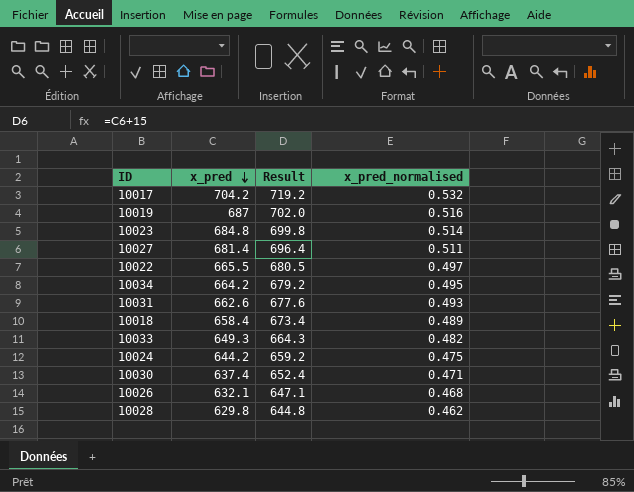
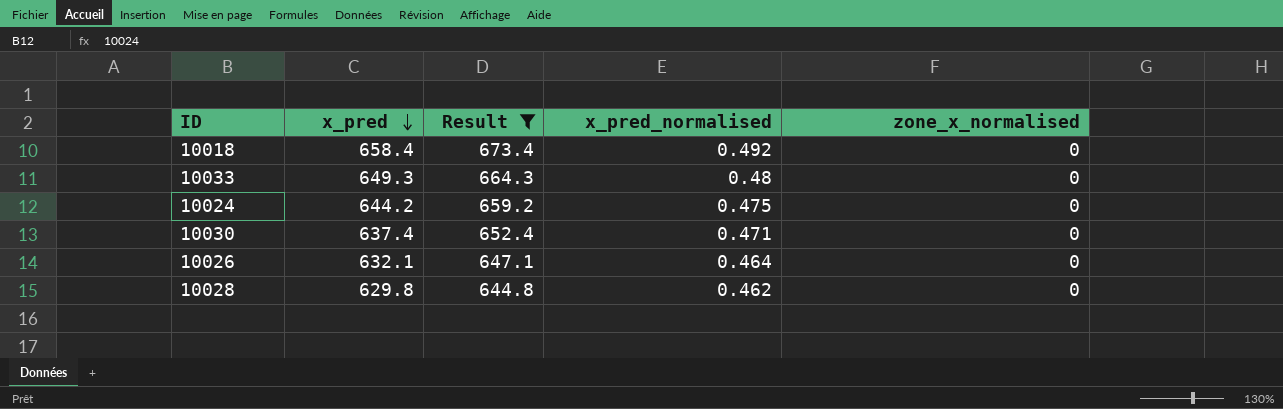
filter: none -> Result <= 673.4
column zone_x_normalised | position: none -> 5
10018 | x_pred_normalised: 0.489 -> 0.492
10033 | x_pred_normalised: 0.482 -> 0.48
10026 | x_pred_normalised: 0.468 -> 0.464

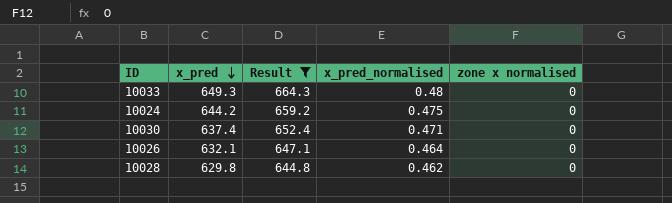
column name: zone_x_normalised -> zone x normalised
row 10018: 658.4 | 673.4 | 0.492 | 0 -> none

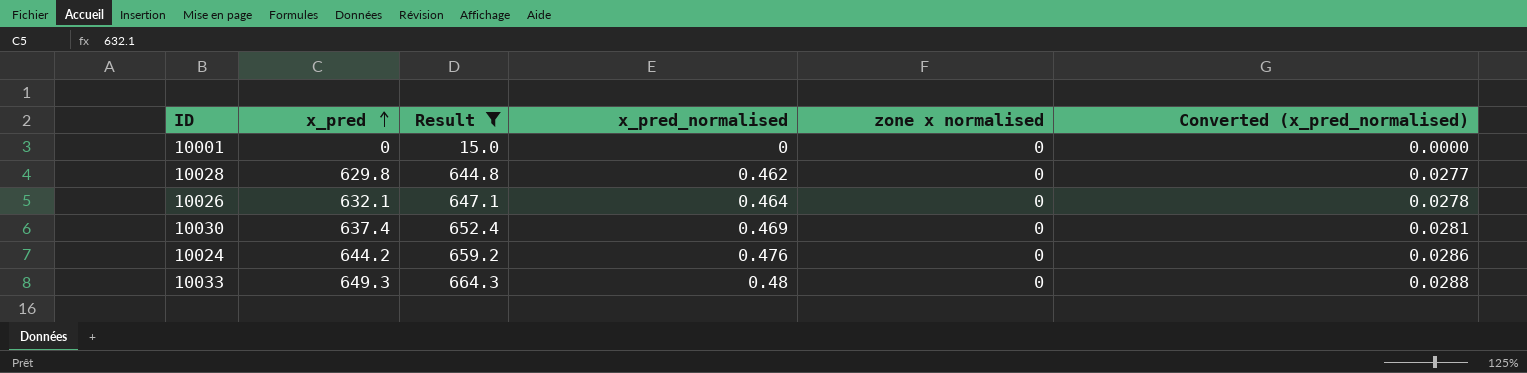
row order: x_pred descending -> x_pred ascending
column Converted (x_pred_normalised) | formula: none -> [x_pred_normalised] * 0.06
row 10001: none -> 0 | 15.0 | 0 | 0 | 0.0000
10030 | x_pred_normalised: 0.471 -> 0.469
10024 | x_pred_normalised: 0.475 -> 0.476

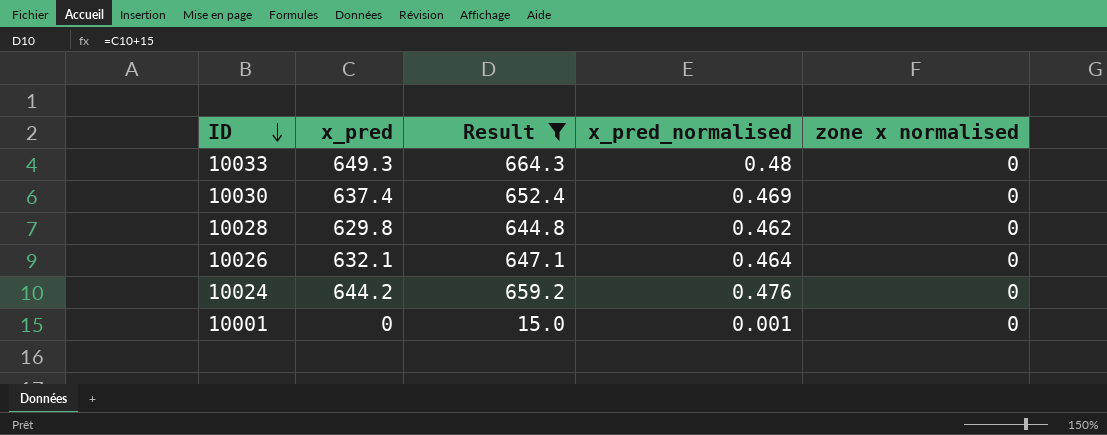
row order: x_pred ascending -> ID descending
column Converted (x_pred_normalised) | formula: [x_pred_normalised] * 0.06 -> none
10001 | x_pred_normalised: 0 -> 0.001

